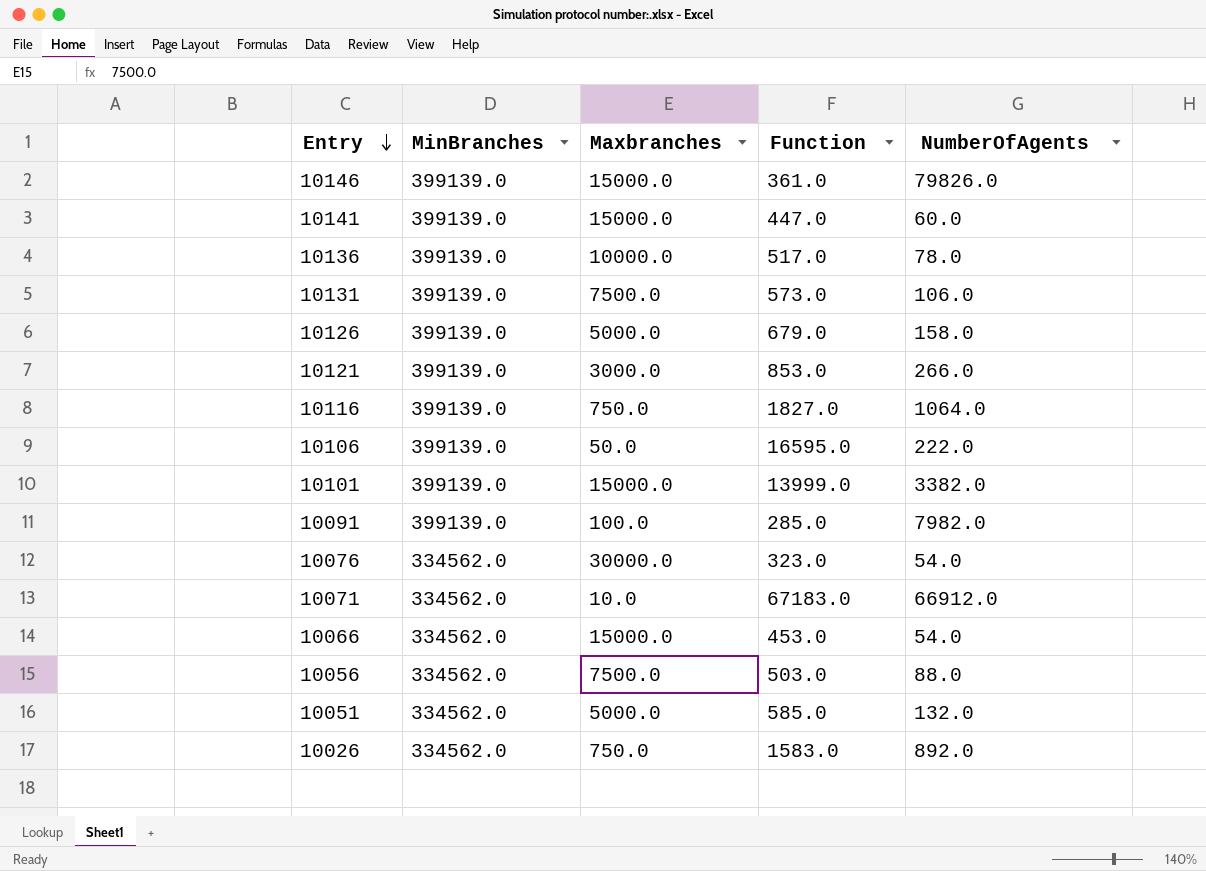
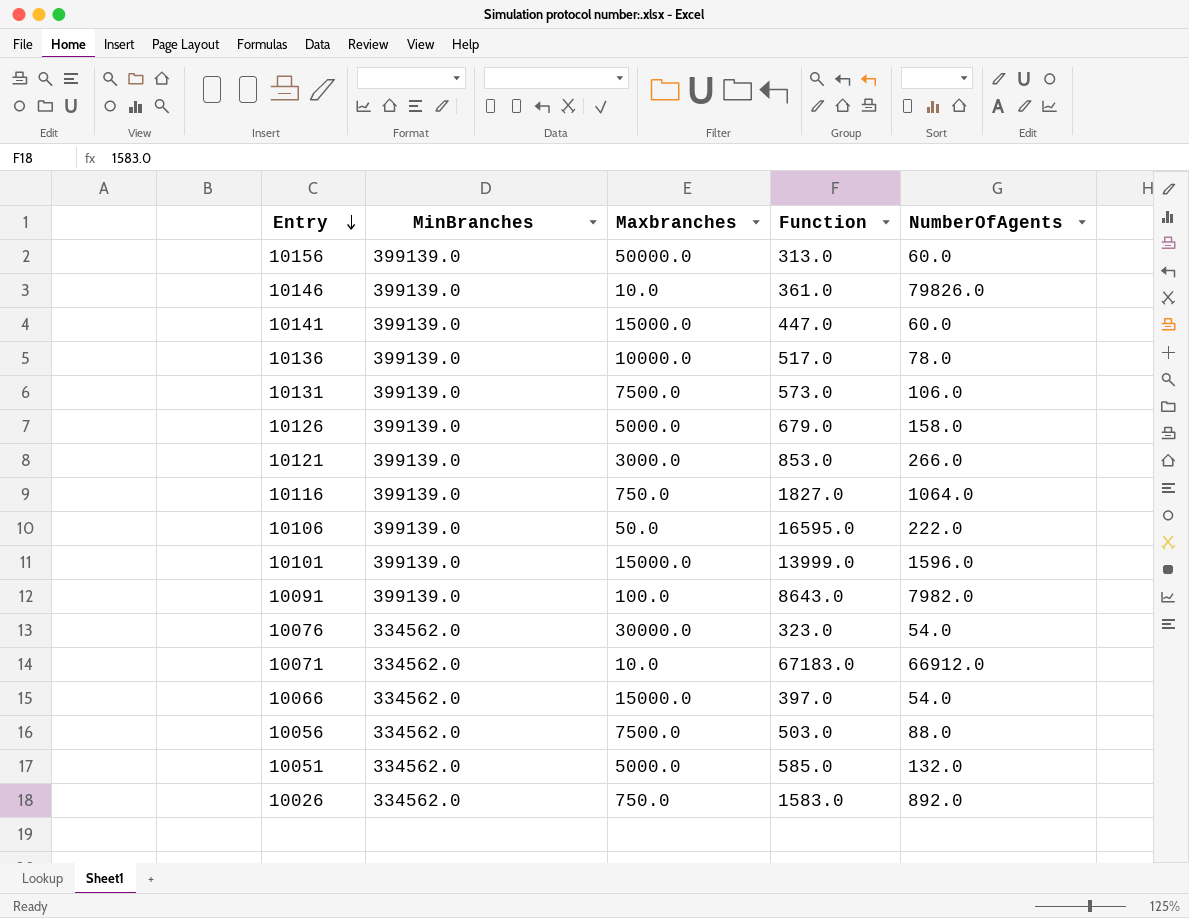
row 10156: none -> 399139.0 | 50000.0 | 313.0 | 60.0
10146 | Maxbranches: 15000.0 -> 10.0
10101 | NumberOfAgents: 3382.0 -> 1596.0
10091 | Function: 285.0 -> 8643.0
10066 | Function: 453.0 -> 397.0

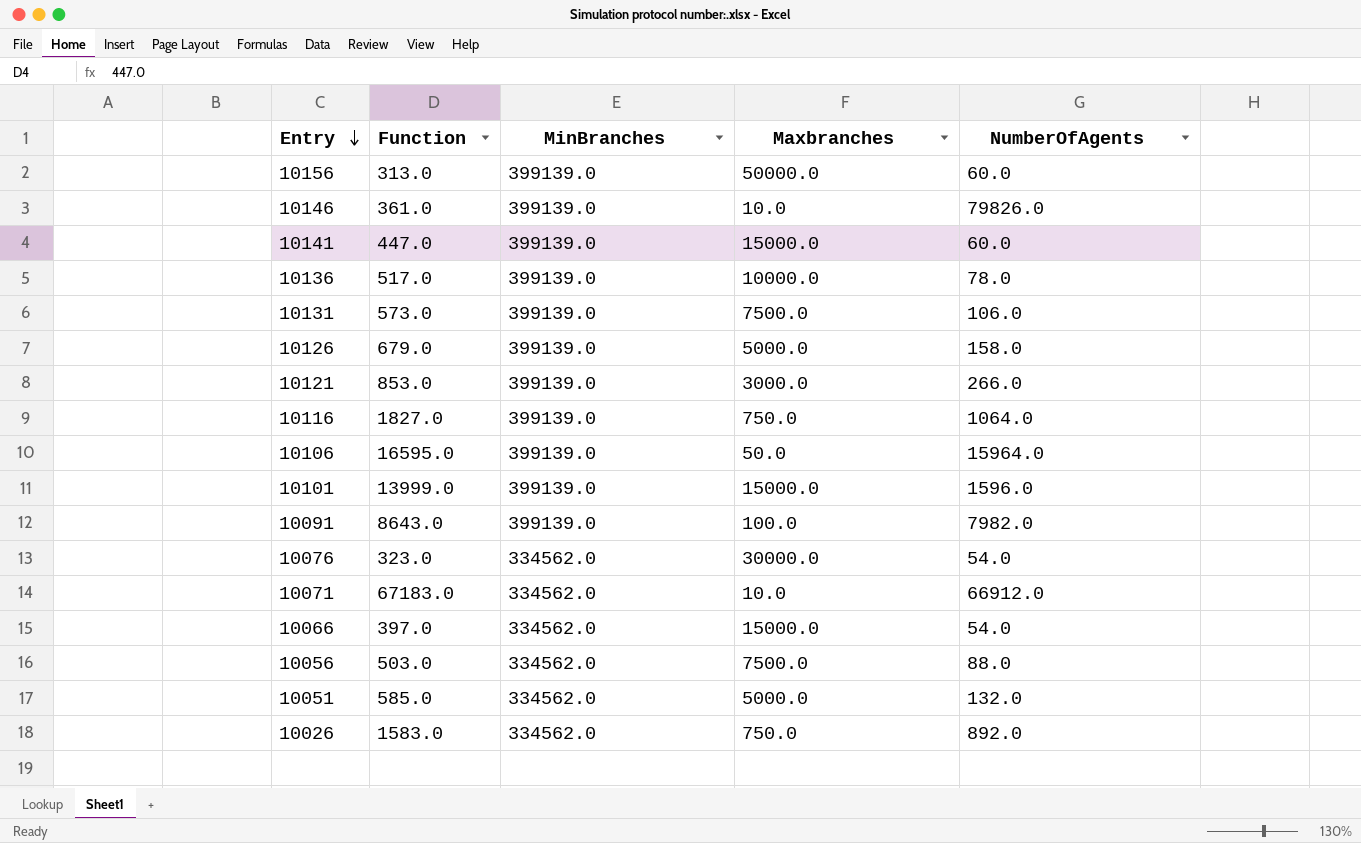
column Function | position: 4 -> 2
10106 | NumberOfAgents: 222.0 -> 15964.0

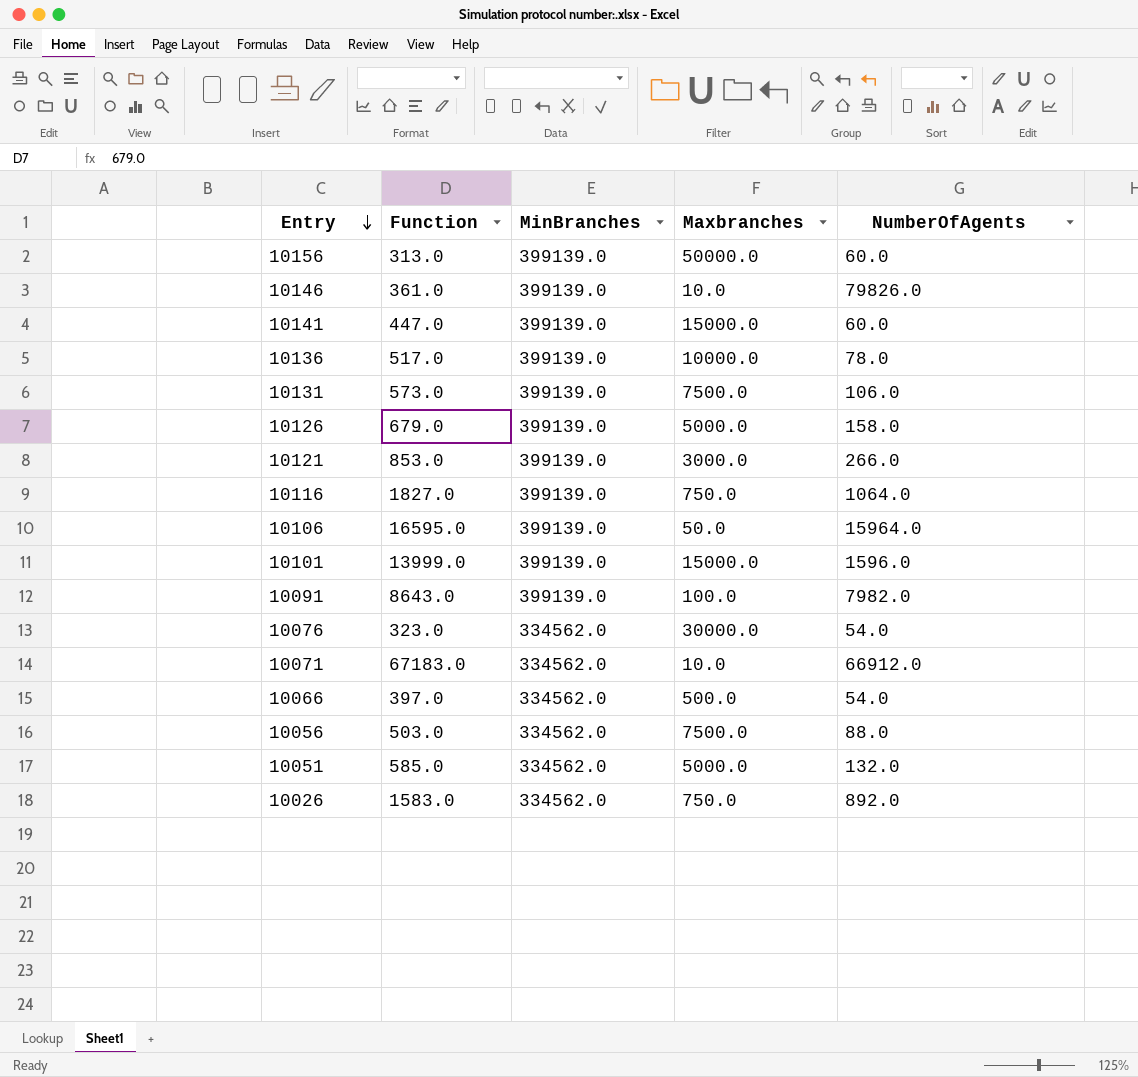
10066 | Maxbranches: 15000.0 -> 500.0

